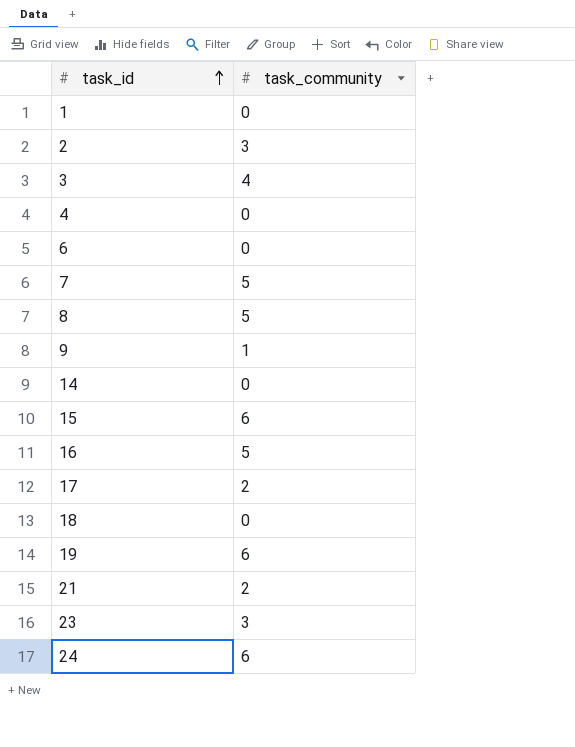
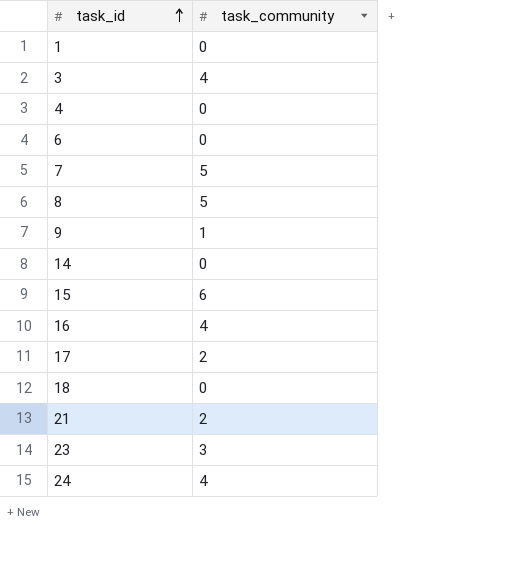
row 2: 3 -> none
row 19: 6 -> none
16 | task_community: 5 -> 4
24 | task_community: 6 -> 4

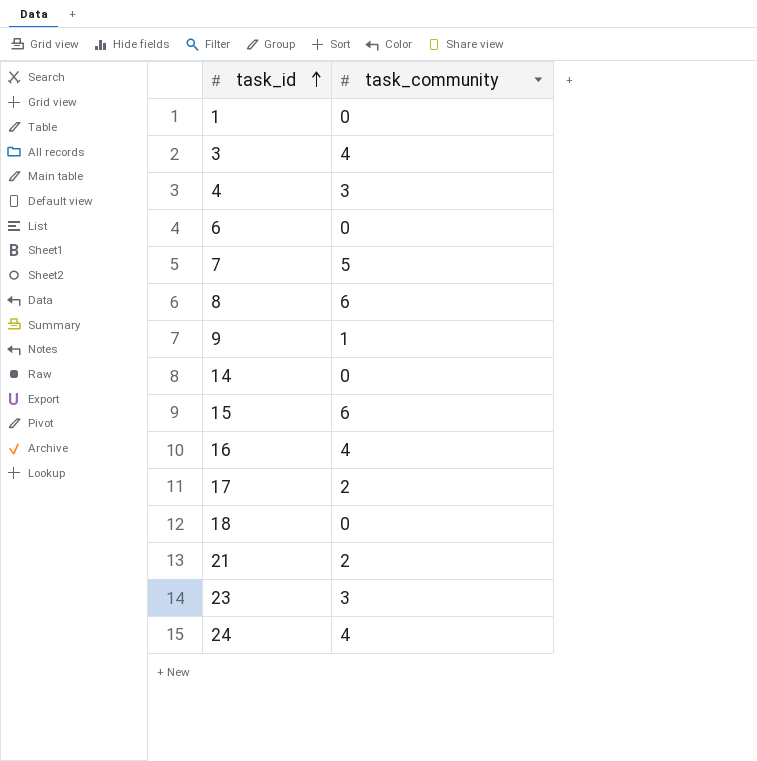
4 | task_community: 0 -> 3
8 | task_community: 5 -> 6

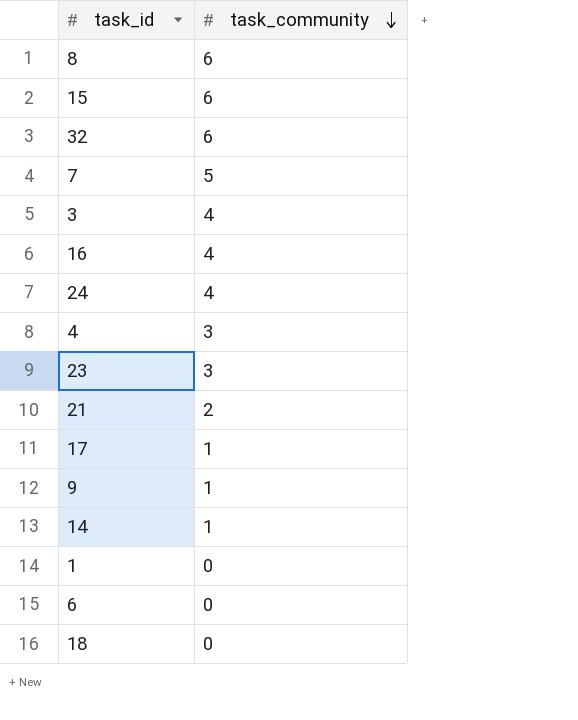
row order: task_id ascending -> task_community descending
row 32: none -> 6
17 | task_community: 2 -> 1
14 | task_community: 0 -> 1

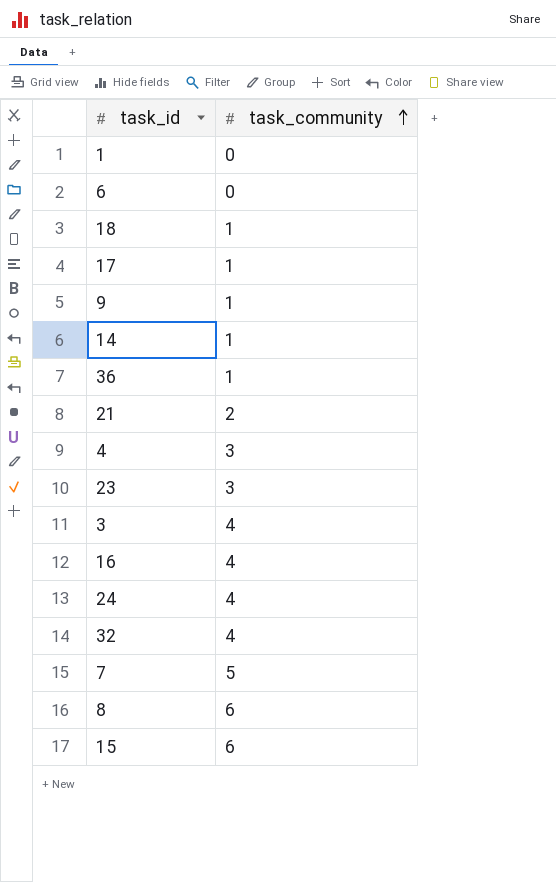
row order: task_community descending -> task_community ascending
18 | task_community: 0 -> 1
row 36: none -> 1
32 | task_community: 6 -> 4

